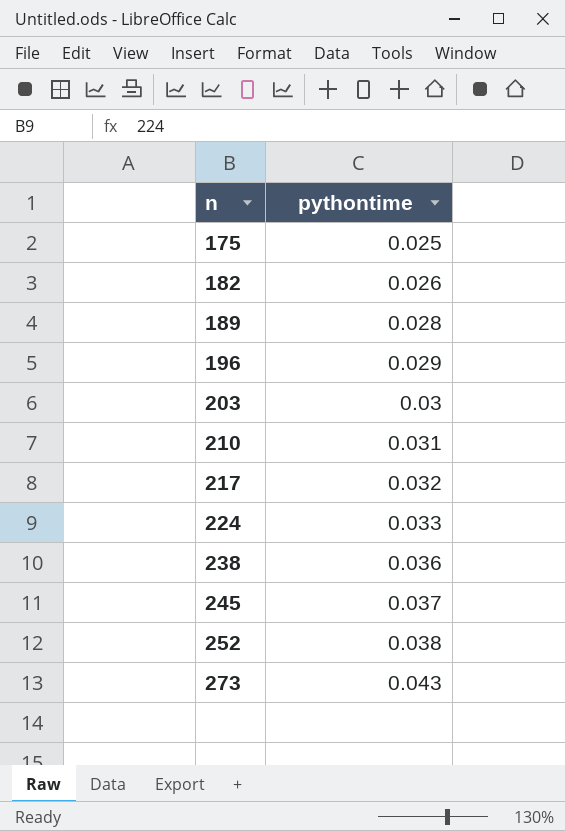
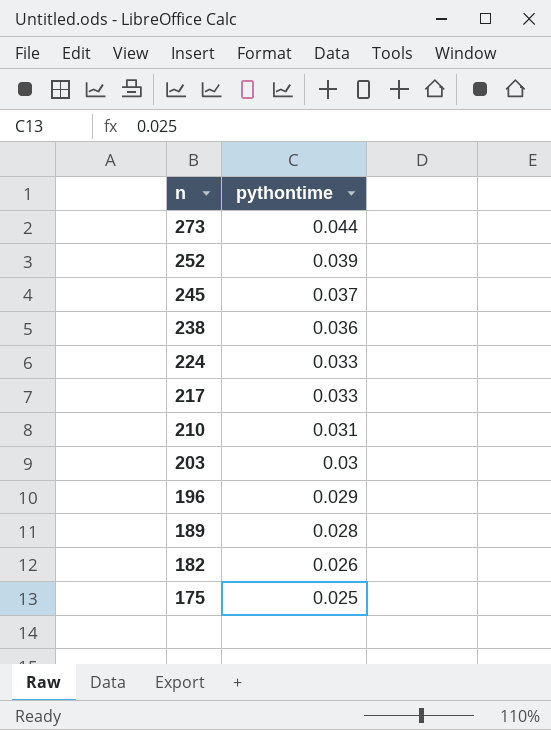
row order: n ascending -> n descending
273 | pythontime: 0.043 -> 0.044
252 | pythontime: 0.038 -> 0.039
217 | pythontime: 0.032 -> 0.033

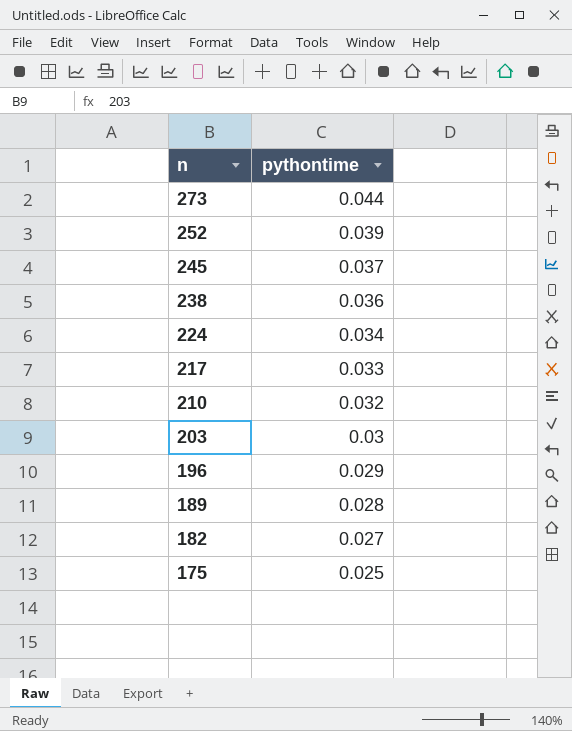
224 | pythontime: 0.033 -> 0.034
210 | pythontime: 0.031 -> 0.032
182 | pythontime: 0.026 -> 0.027

